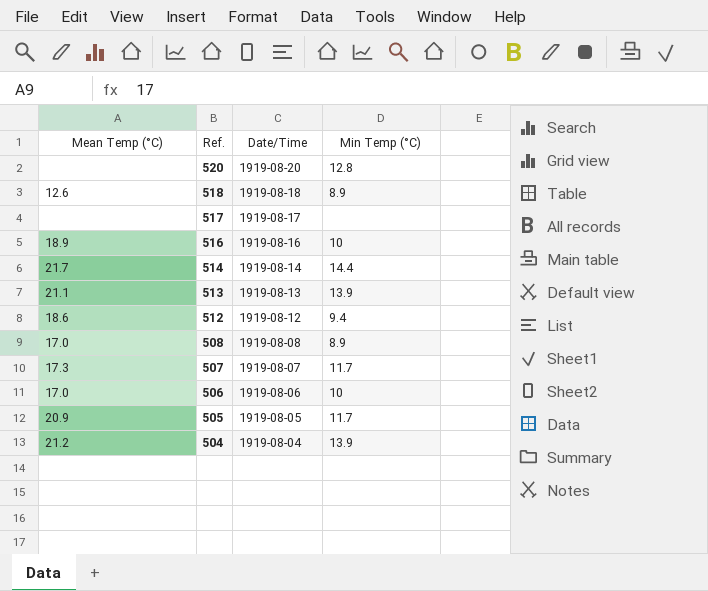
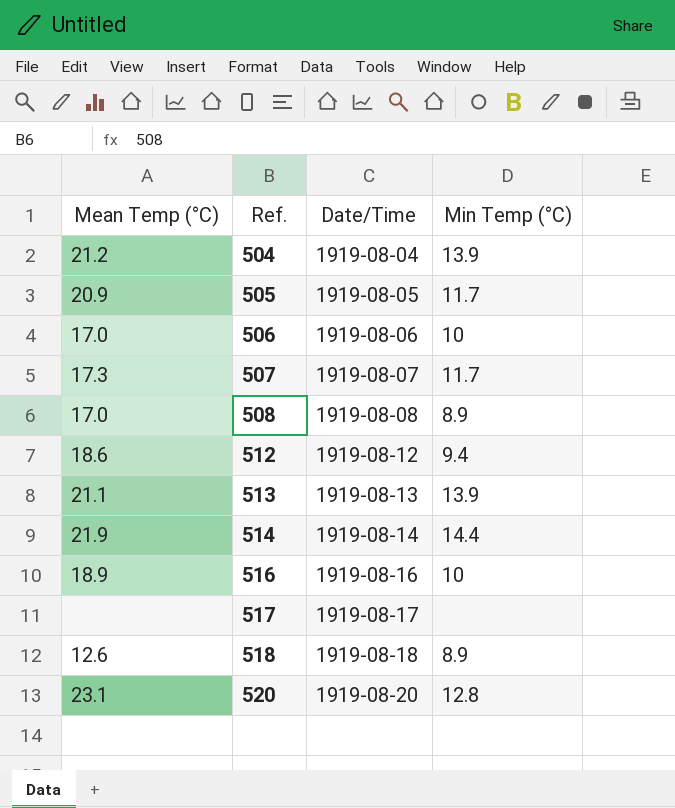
row order: Ref. descending -> Ref. ascending
514 | Mean Temp (°C): 21.7 -> 21.9
520 | Mean Temp (°C): none -> 23.1

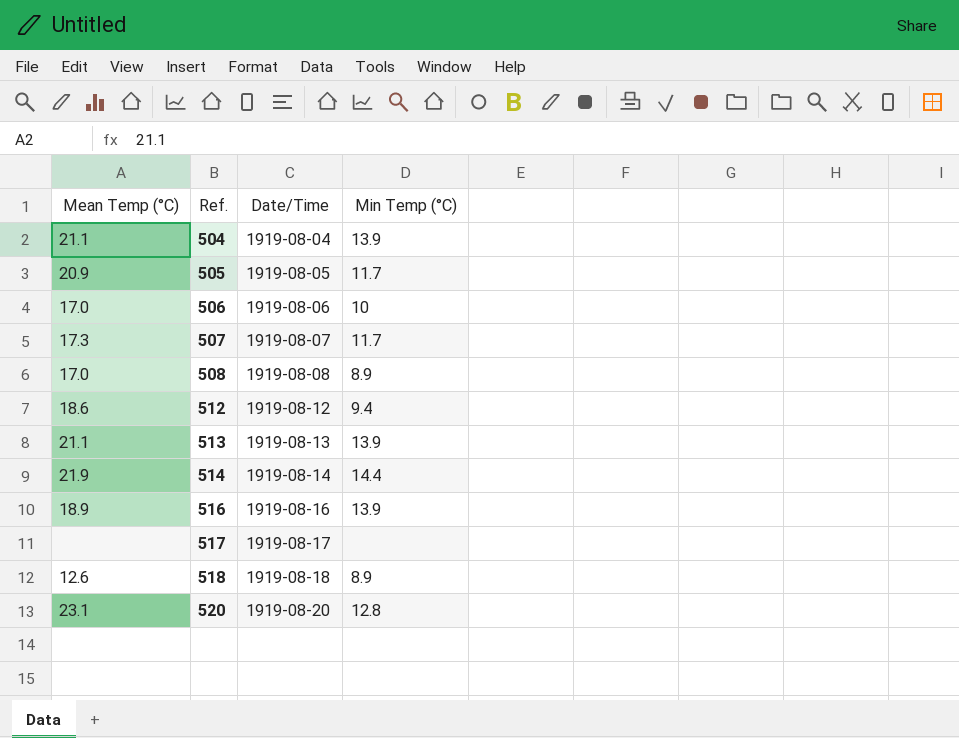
504 | Mean Temp (°C): 21.2 -> 21.1
516 | Min Temp (°C): 10 -> 13.9

